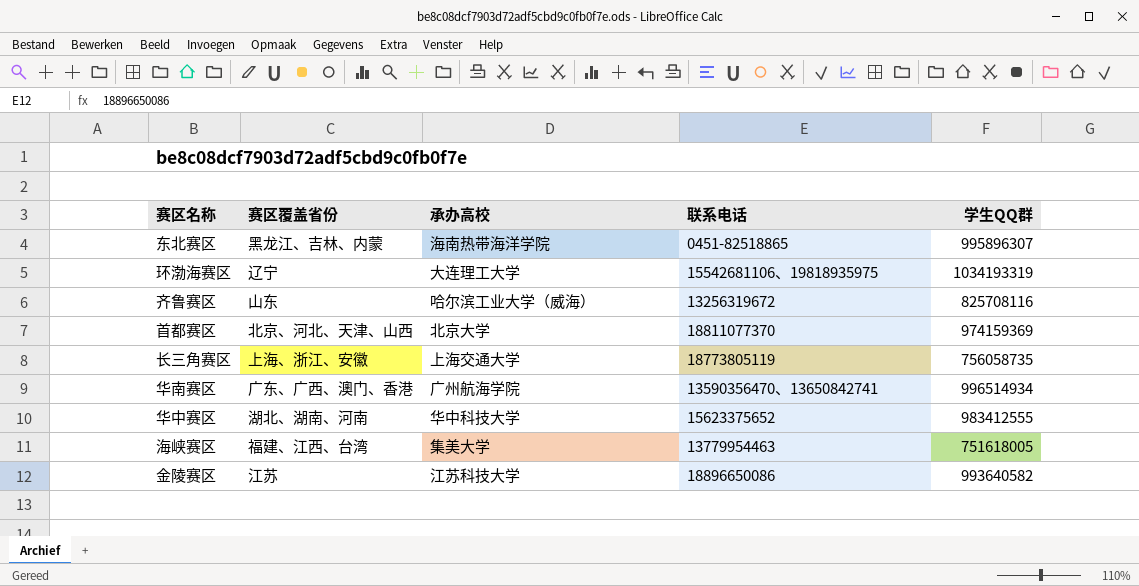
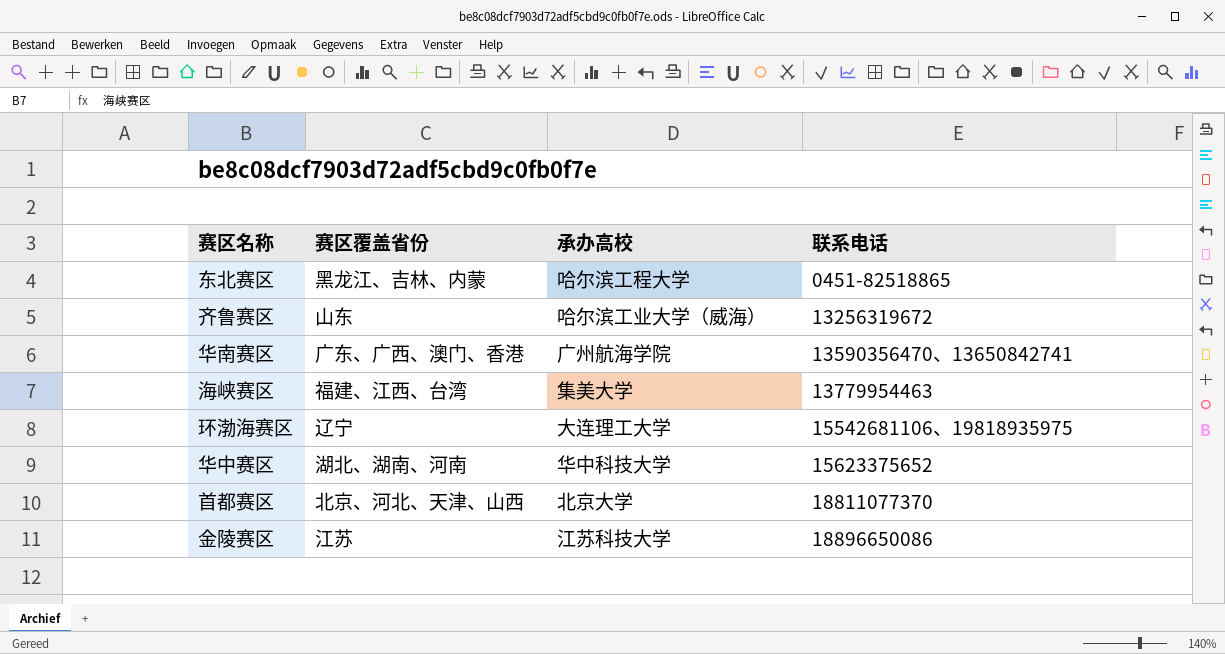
row order: none -> 联系电话 ascending
column 学生QQ群 | position: 5 -> none
row 长三角赛区: 上海、浙江、安徽 | 上海交通大学 | 18773805119 | 756058735 -> none
东北赛区 | 承办高校: 海南热带海洋学院 -> 哈尔滨工程大学

